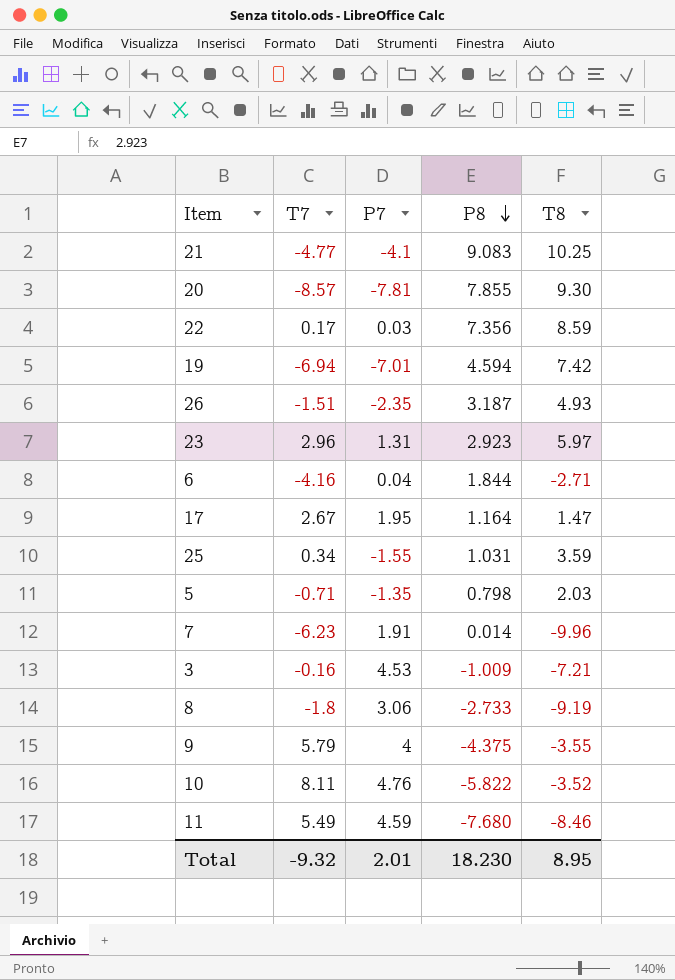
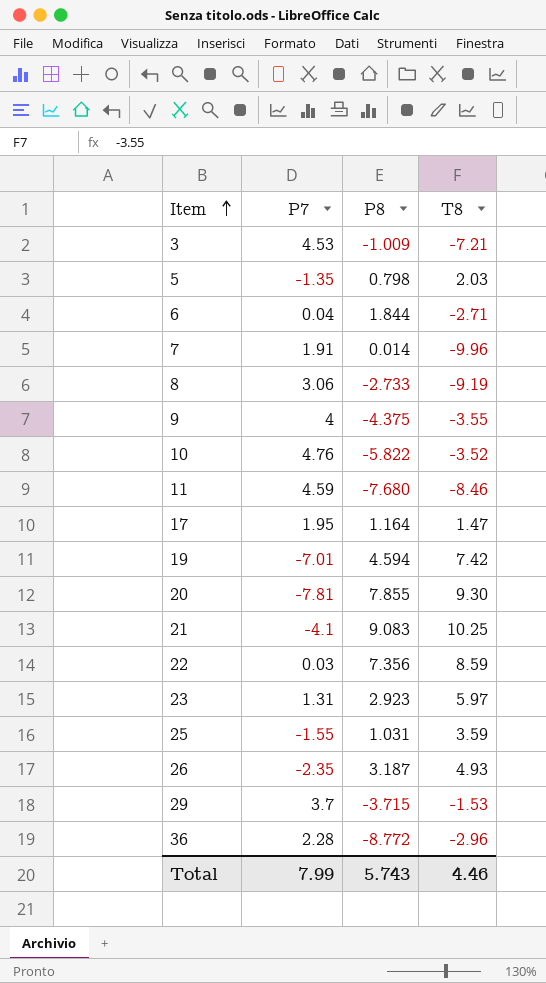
row order: P8 descending -> Item ascending
column T7 | position: 2 -> none
row 29: none -> 3.7 | -3.715 | -1.53
row 36: none -> 2.28 | -8.772 | -2.96
Total | P7: 2.01 -> 7.99
Total | P8: 18.230 -> 5.743
Total | T8: 8.95 -> 4.46

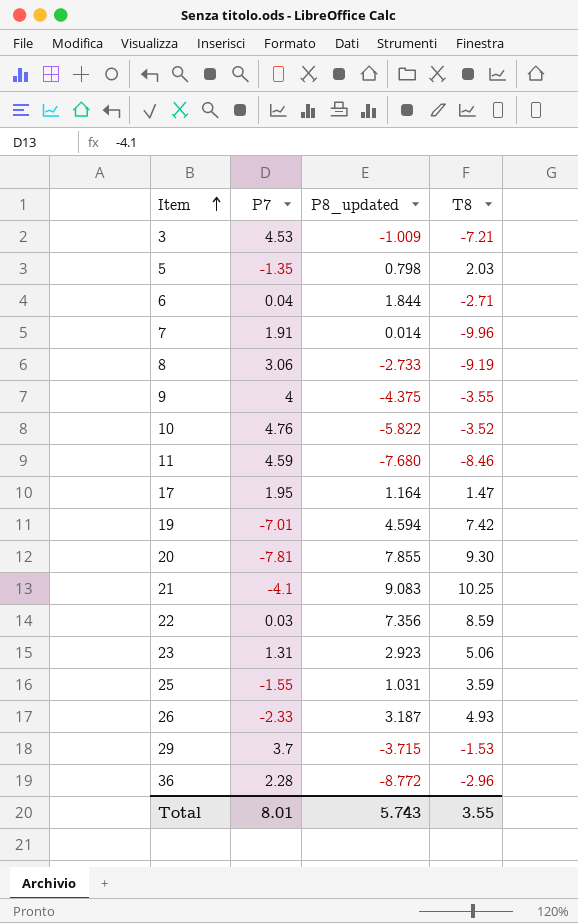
column name: P8 -> P8_updated
23 | T8: 5.97 -> 5.06
26 | P7: -2.35 -> -2.33
Total | P7: 7.99 -> 8.01
Total | T8: 4.46 -> 3.55

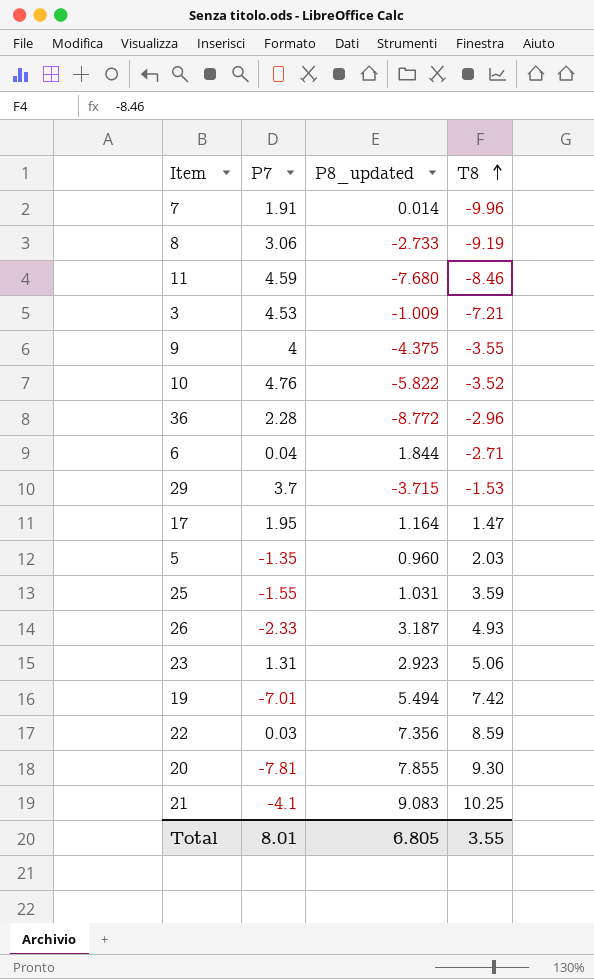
row order: Item ascending -> T8 ascending
5 | P8_updated: 0.798 -> 0.960
19 | P8_updated: 4.594 -> 5.494
Total | P8_updated: 5.743 -> 6.805

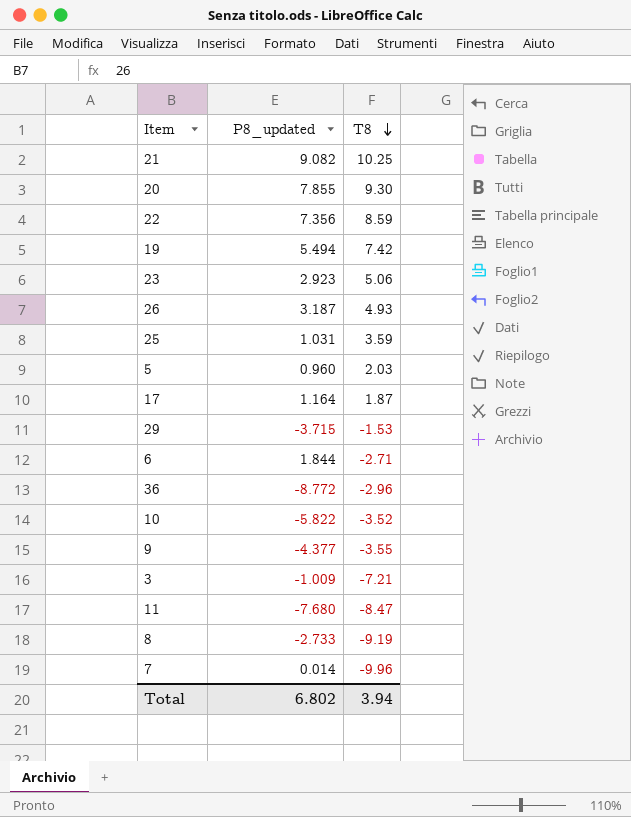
row order: T8 ascending -> T8 descending
column P7 | position: 2 -> none
21 | P8_updated: 9.083 -> 9.082
17 | T8: 1.47 -> 1.87
9 | P8_updated: -4.375 -> -4.377
11 | T8: -8.46 -> -8.47
Total | P8_updated: 6.805 -> 6.802
Total | T8: 3.55 -> 3.94

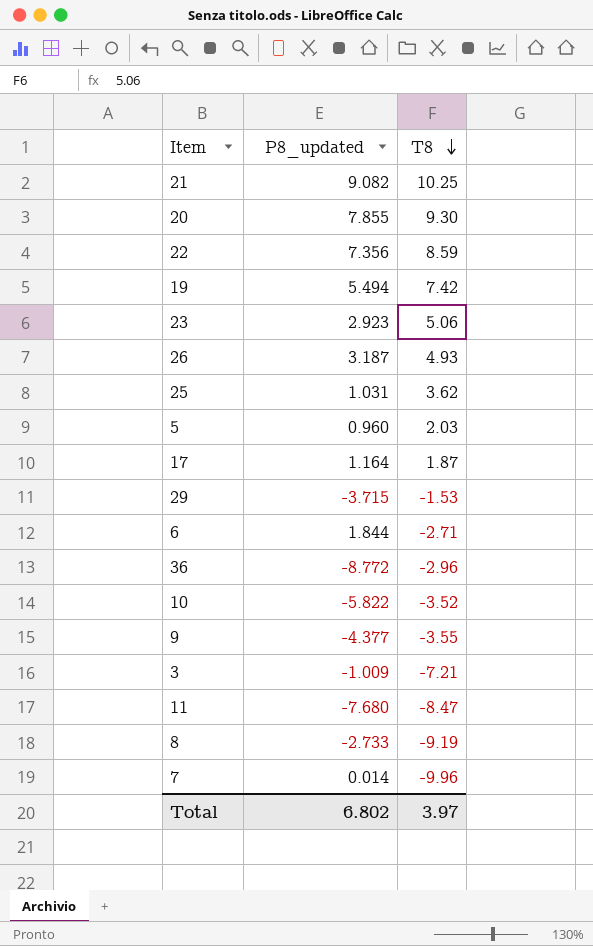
25 | T8: 3.59 -> 3.62
Total | T8: 3.94 -> 3.97

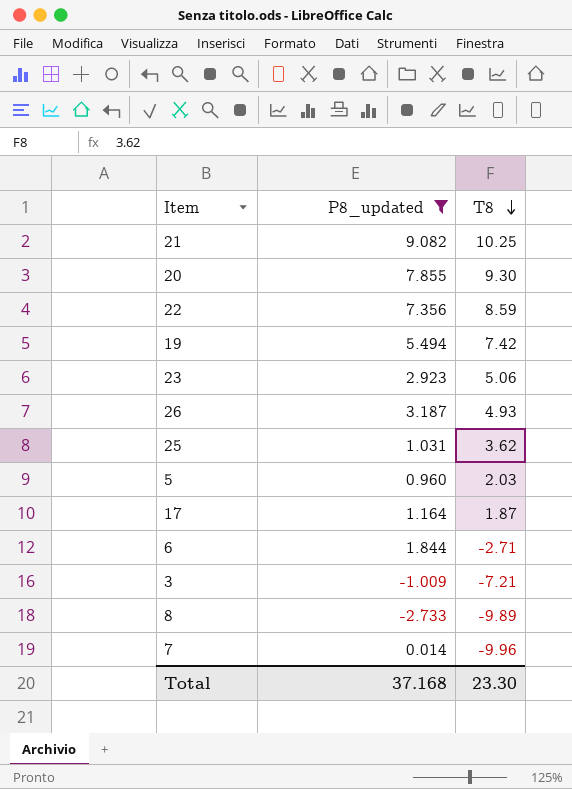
filter: none -> P8_updated >= -2.733
8 | T8: -9.19 -> -9.89
Total | P8_updated: 6.802 -> 37.168
Total | T8: 3.97 -> 23.30

